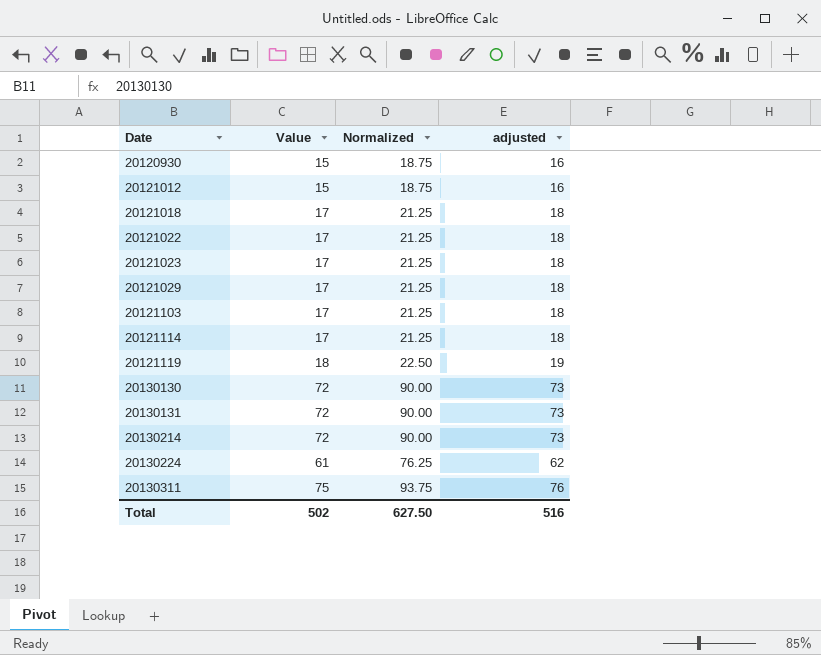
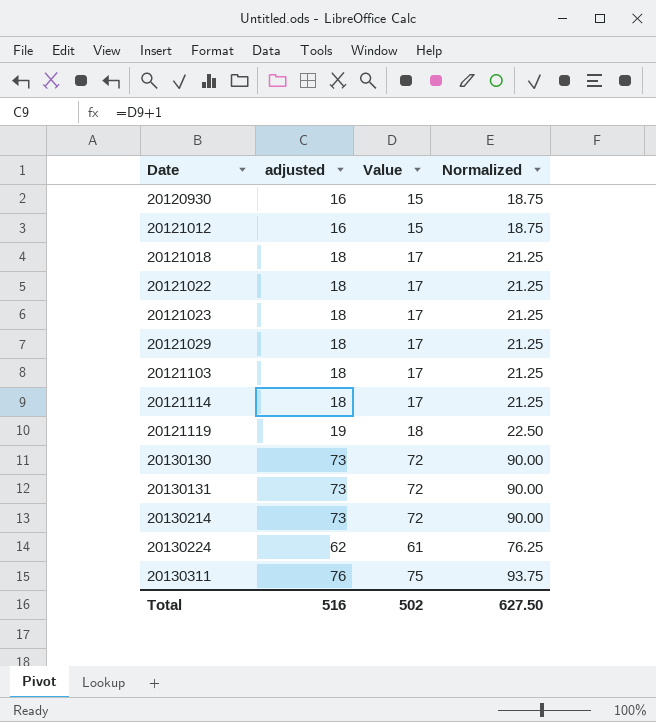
column adjusted | position: 4 -> 2

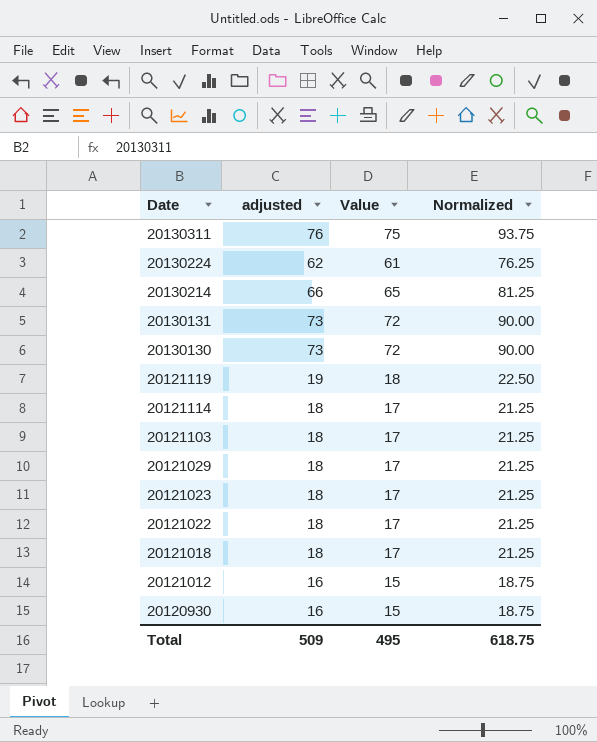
row order: Date ascending -> Date descending
20130214 | adjusted: 73 -> 66
20130214 | Value: 72 -> 65
20130214 | Normalized: 90.00 -> 81.25
Total | adjusted: 516 -> 509
Total | Value: 502 -> 495
Total | Normalized: 627.50 -> 618.75

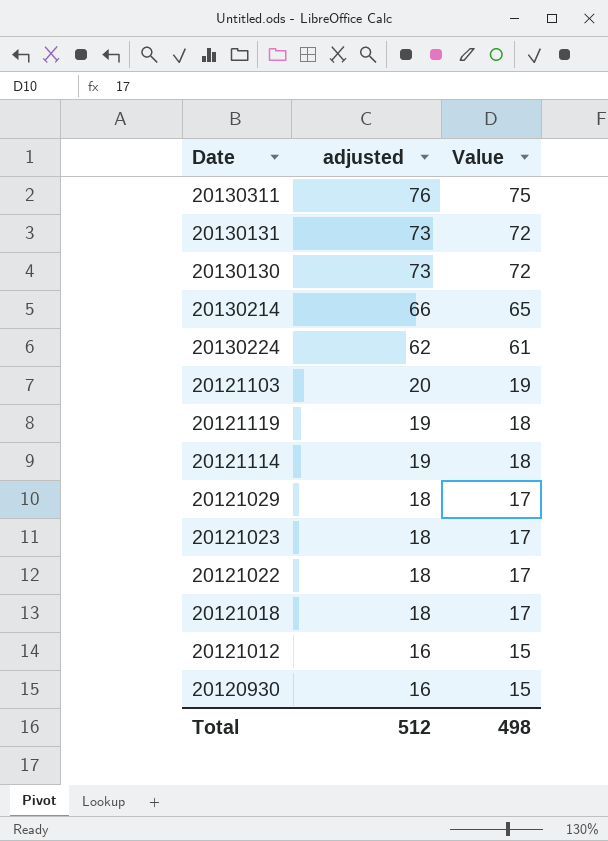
row order: Date descending -> adjusted descending
column Normalized | formula: [Value] * 1.25 -> none
20121103 | adjusted: 18 -> 20
20121103 | Value: 17 -> 19
20121114 | adjusted: 18 -> 19
20121114 | Value: 17 -> 18
Total | adjusted: 509 -> 512
Total | Value: 495 -> 498

